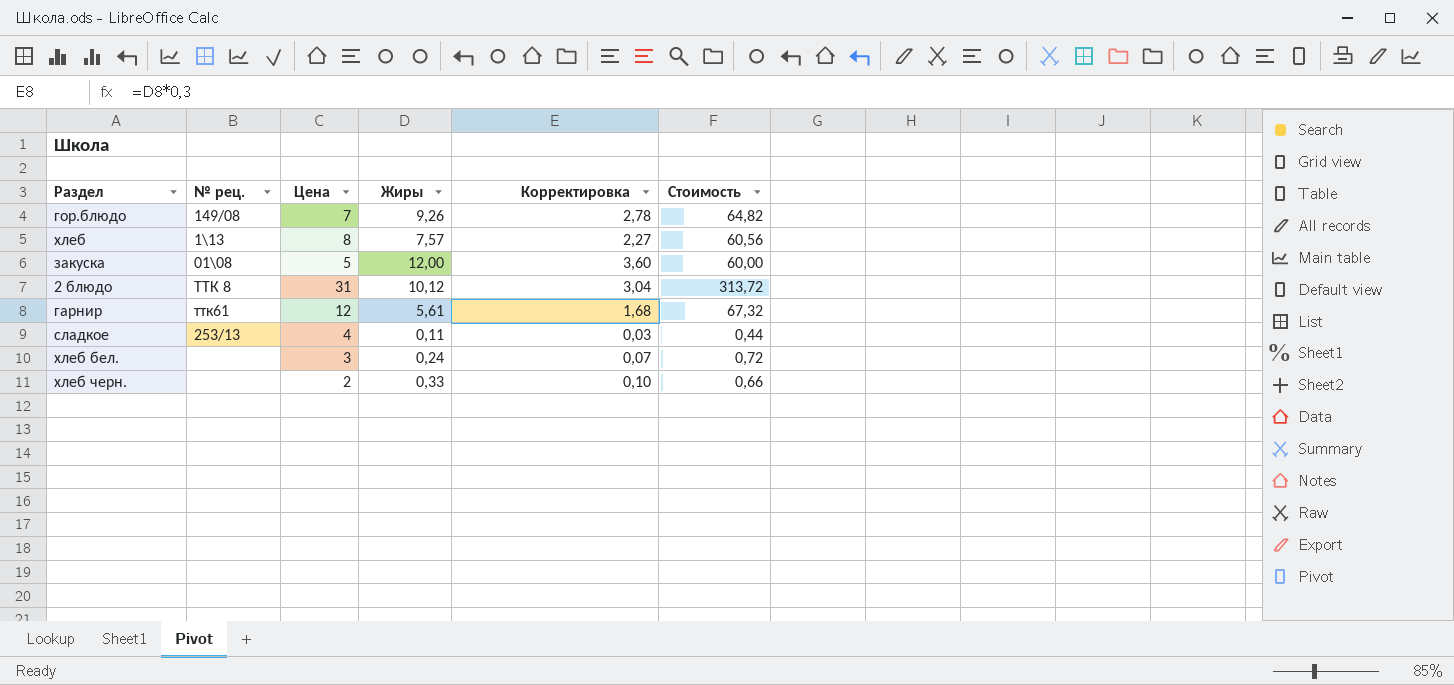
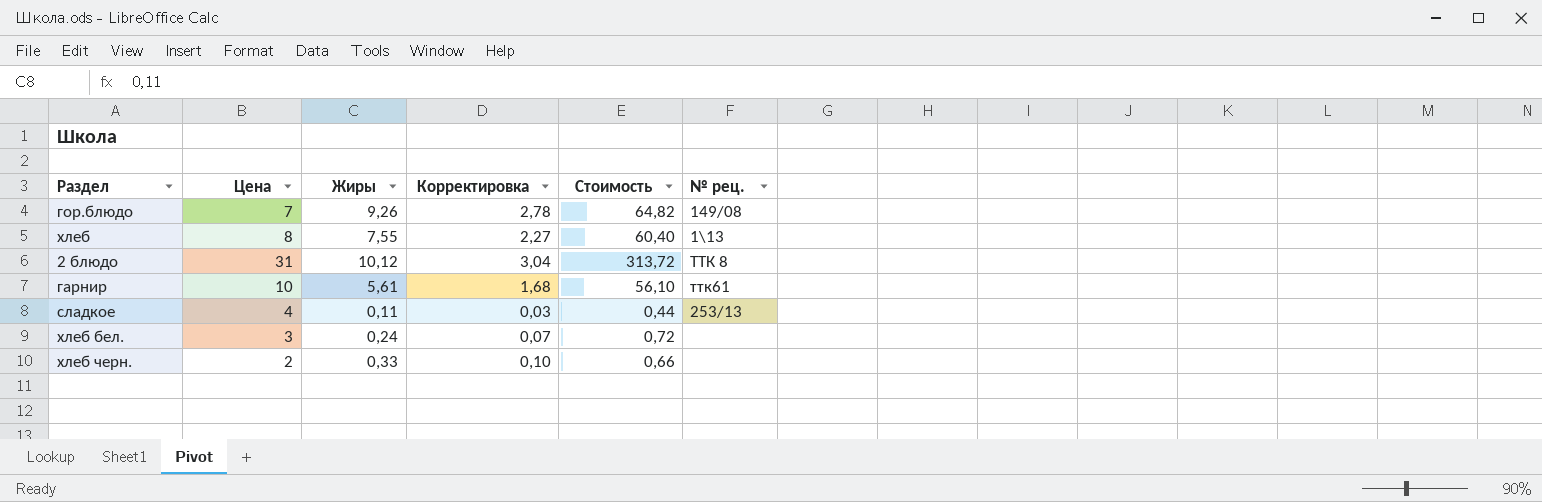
column № рец. | position: 2 -> 6
row закуска: 01\08 | 5 | 12,00 | 3,60 | 60,00 -> none
хлеб | Жиры: 7,57 -> 7,55
хлеб | Стоимость: 60,56 -> 60,40
гарнир | Цена: 12 -> 10
гарнир | Стоимость: 67,32 -> 56,10

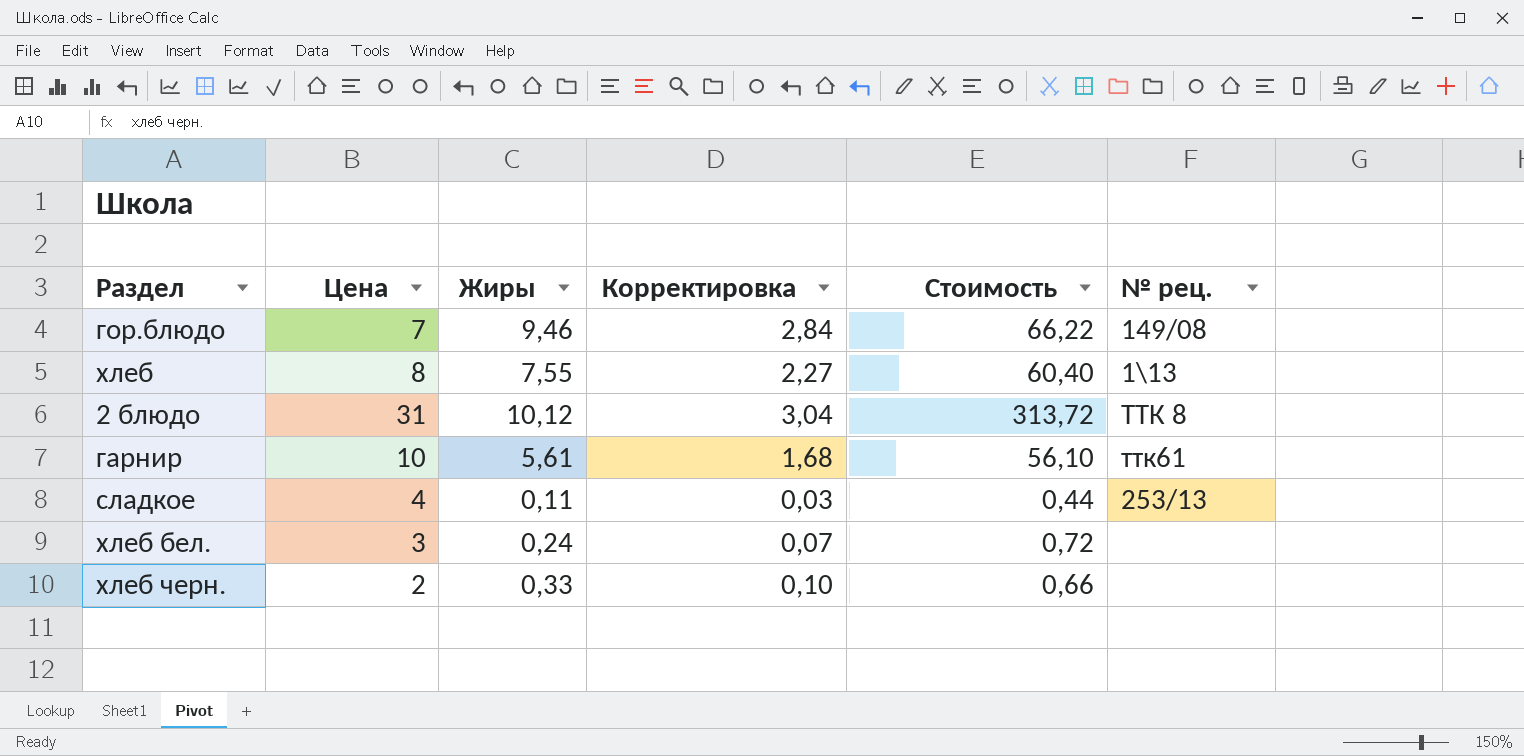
гор.блюдо | Жиры: 9,26 -> 9,46
гор.блюдо | Корректировка: 2,78 -> 2,84
гор.блюдо | Стоимость: 64,82 -> 66,22

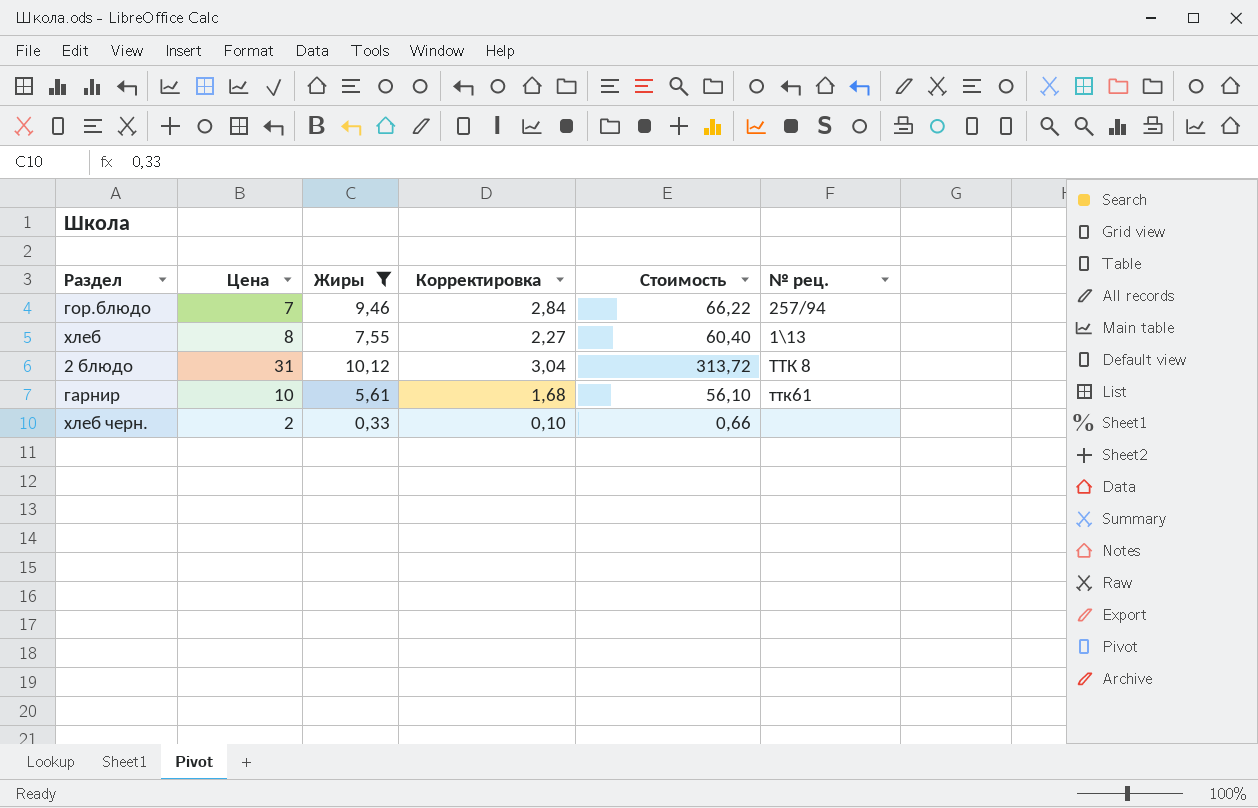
filter: none -> Жиры >= 0,33
гор.блюдо | № рец.: 149/08 -> 257/94

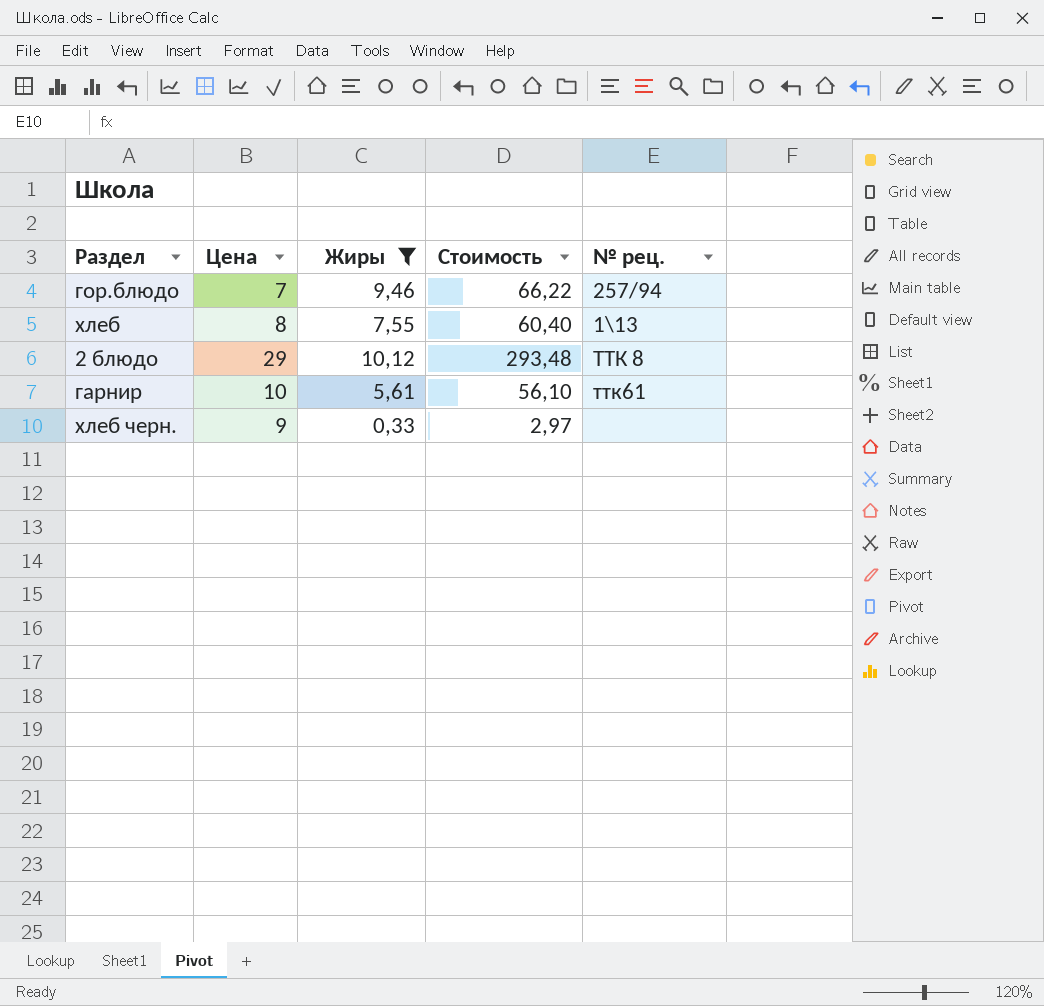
column Корректировка | formula: [Жиры] * 0,3 -> none
2 блюдо | Цена: 31 -> 29
2 блюдо | Стоимость: 313,72 -> 293,48
хлеб черн. | Цена: 2 -> 9
хлеб черн. | Стоимость: 0,66 -> 2,97

